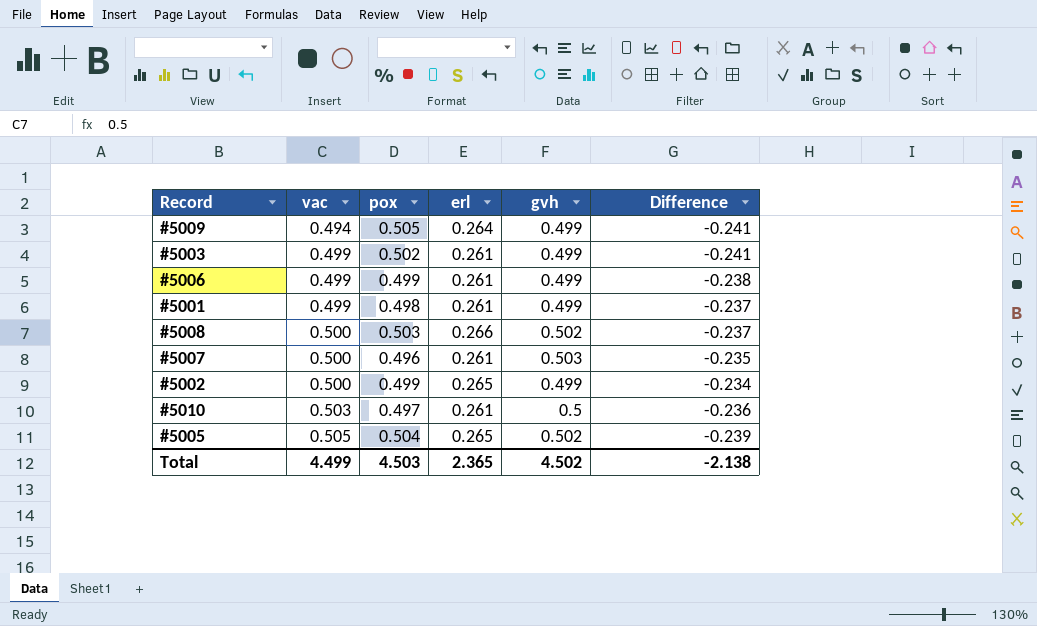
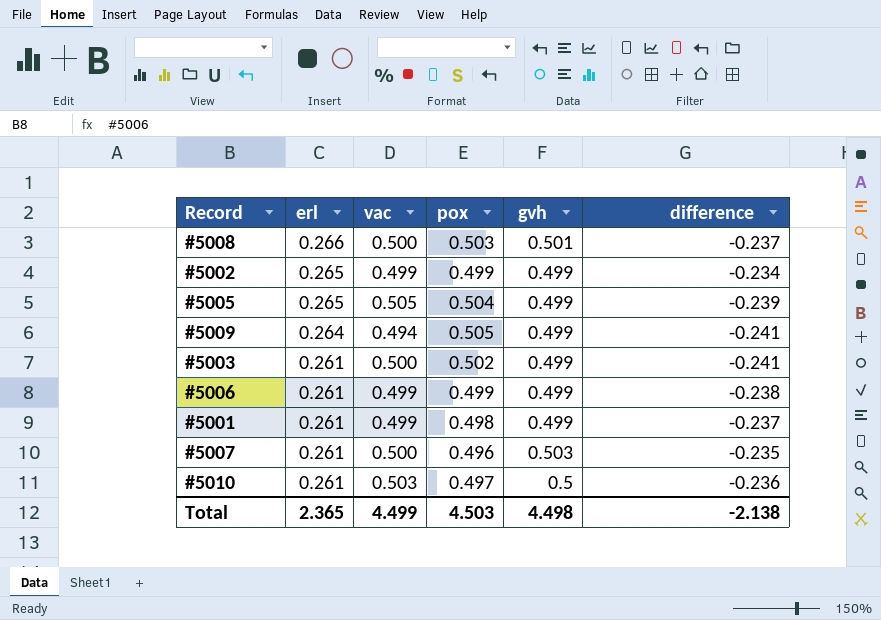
row order: vac ascending -> erl descending
column erl | position: 4 -> 2
column name: Difference -> difference
#5008 | gvh: 0.502 -> 0.501
#5002 | vac: 0.500 -> 0.499
#5005 | gvh: 0.502 -> 0.499
#5003 | vac: 0.499 -> 0.500
Total | gvh: 4.502 -> 4.498

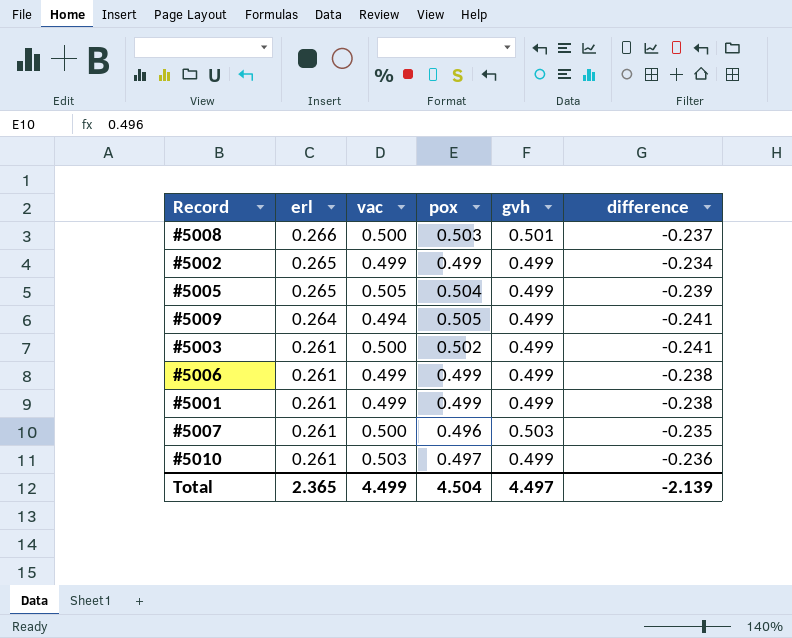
#5001 | pox: 0.498 -> 0.499
#5001 | difference: -0.237 -> -0.238
#5010 | gvh: 0.5 -> 0.499
Total | pox: 4.503 -> 4.504
Total | gvh: 4.498 -> 4.497
Total | difference: -2.138 -> -2.139

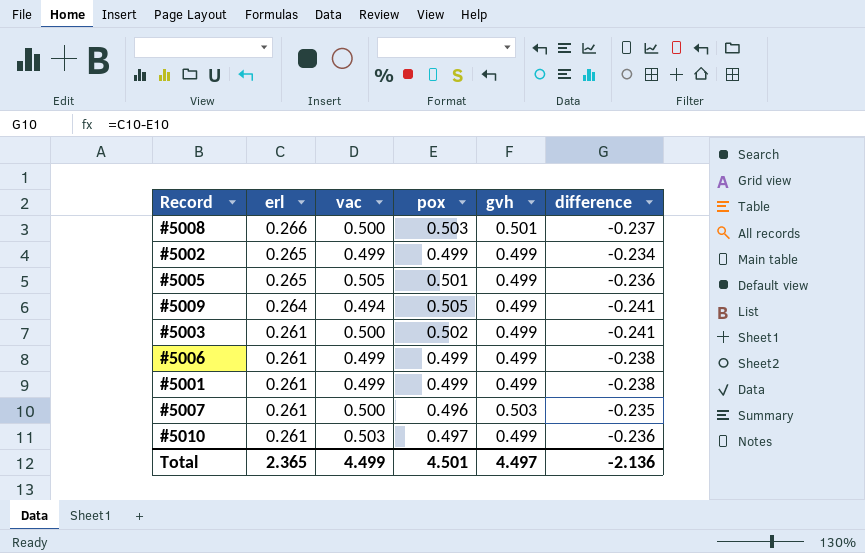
#5005 | pox: 0.504 -> 0.501
#5005 | difference: -0.239 -> -0.236
Total | pox: 4.504 -> 4.501
Total | difference: -2.139 -> -2.136

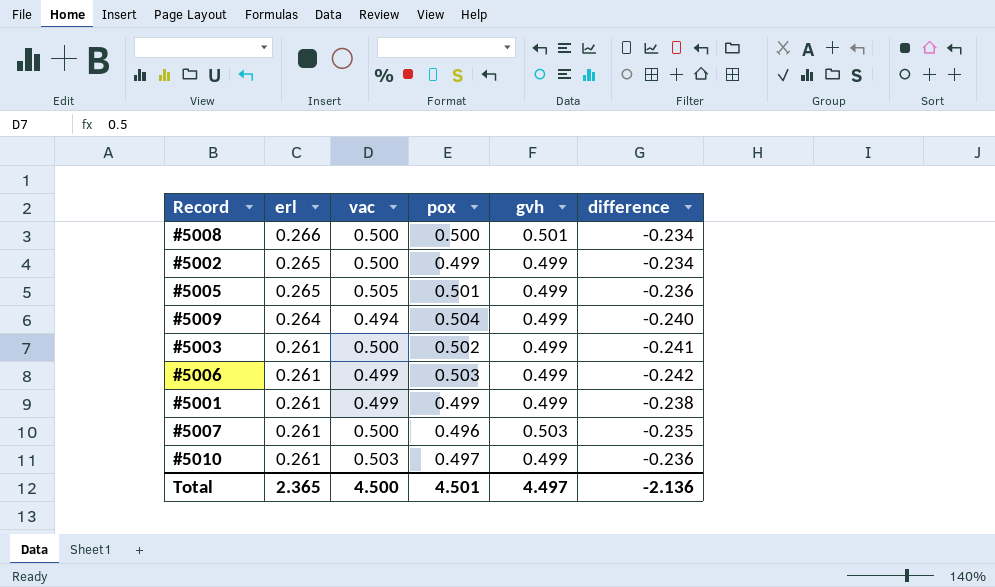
#5008 | pox: 0.503 -> 0.500
#5008 | difference: -0.237 -> -0.234
#5002 | vac: 0.499 -> 0.500
#5009 | pox: 0.505 -> 0.504
#5009 | difference: -0.241 -> -0.240
#5006 | pox: 0.499 -> 0.503
#5006 | difference: -0.238 -> -0.242
Total | vac: 4.499 -> 4.500

